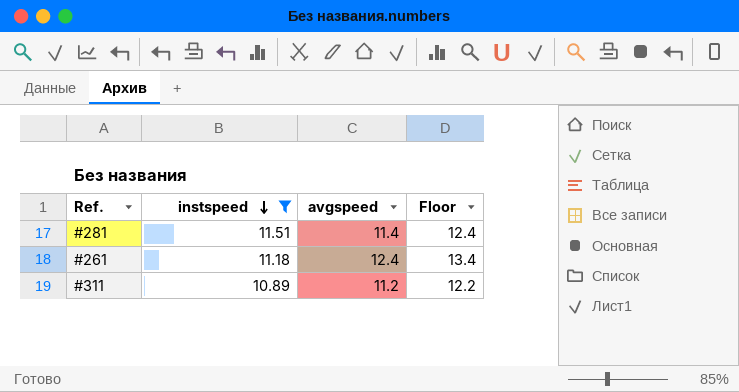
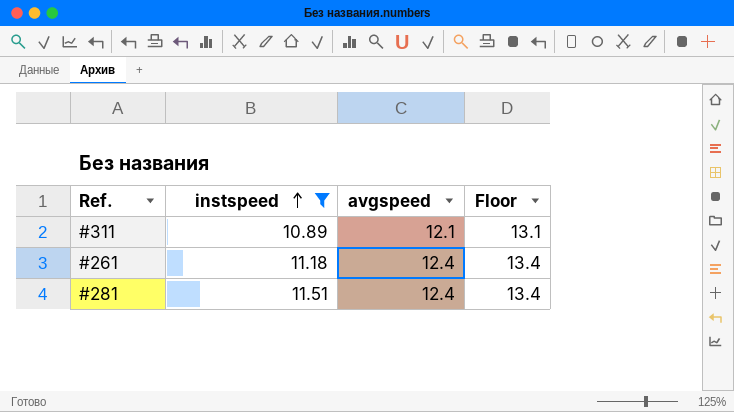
row order: instspeed descending -> instspeed ascending
#311 | avgspeed: 11.2 -> 12.1
#311 | Floor: 12.2 -> 13.1
#281 | avgspeed: 11.4 -> 12.4
#281 | Floor: 12.4 -> 13.4

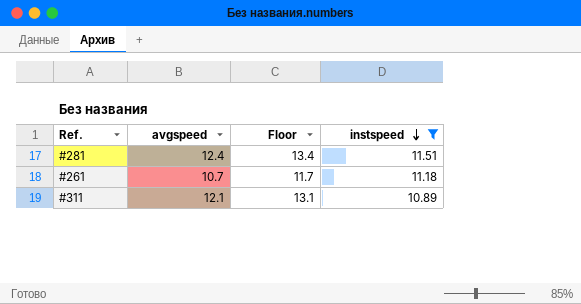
row order: instspeed ascending -> instspeed descending
column instspeed | position: 2 -> 4
#261 | avgspeed: 12.4 -> 10.7
#261 | Floor: 13.4 -> 11.7

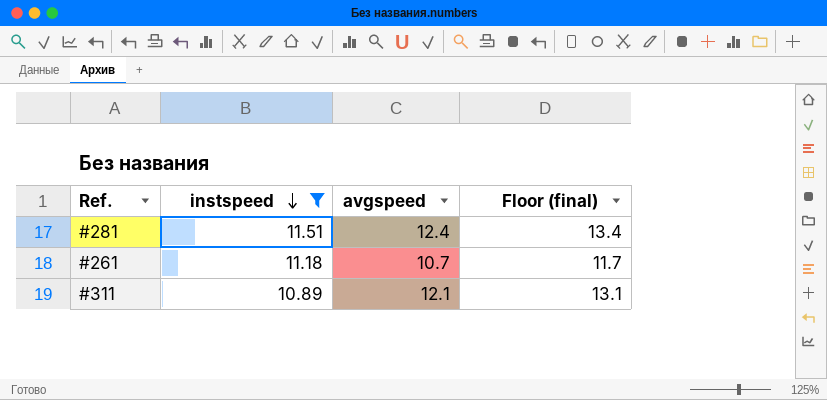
column instspeed | position: 4 -> 2
column name: Floor -> Floor (final)

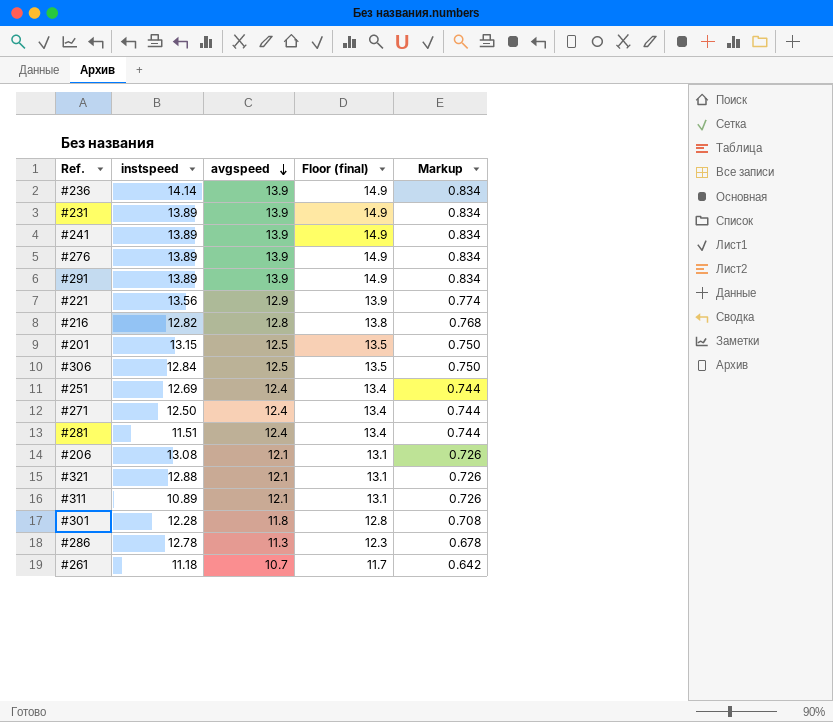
filter: instspeed <= 11.51 -> none
row order: instspeed descending -> avgspeed descending
column Markup | formula: none -> [avgspeed] * 0.06

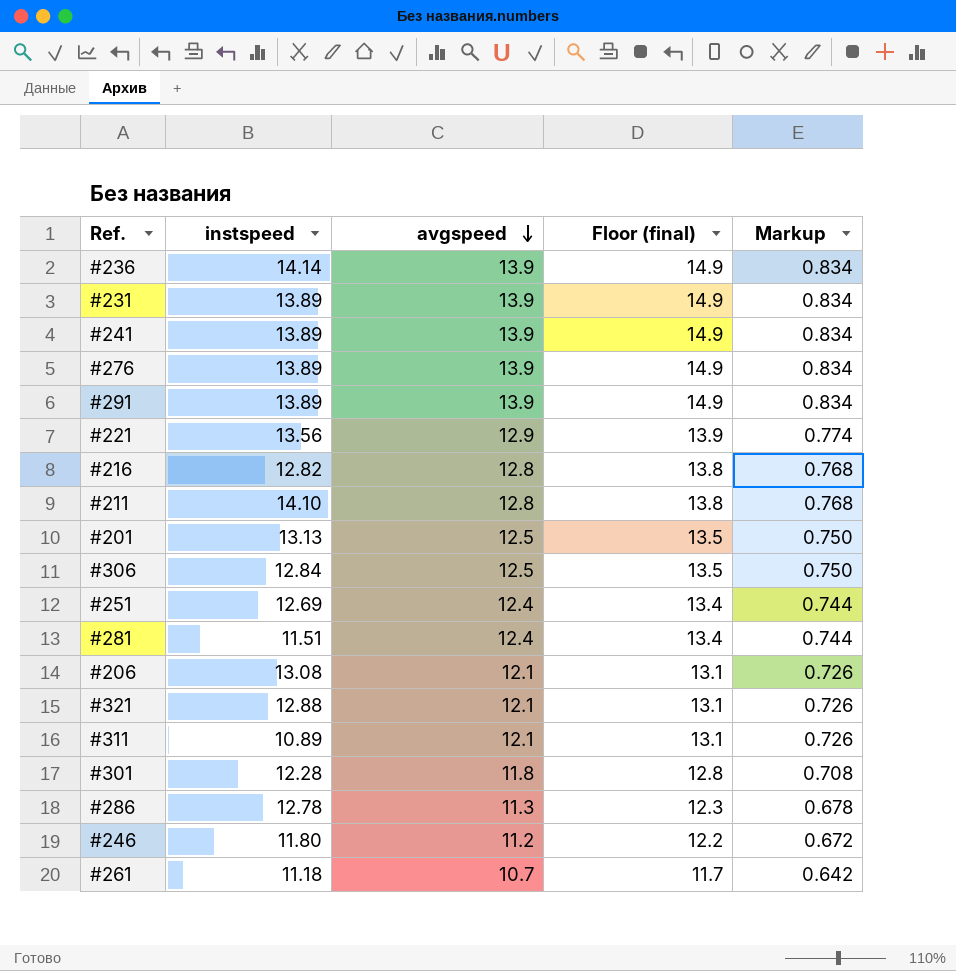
row #271: 12.50 | 12.4 | 13.4 | 0.744 -> none
row #211: none -> 14.10 | 12.8 | 13.8 | 0.768
#201 | instspeed: 13.15 -> 13.13
row #246: none -> 11.80 | 11.2 | 12.2 | 0.672

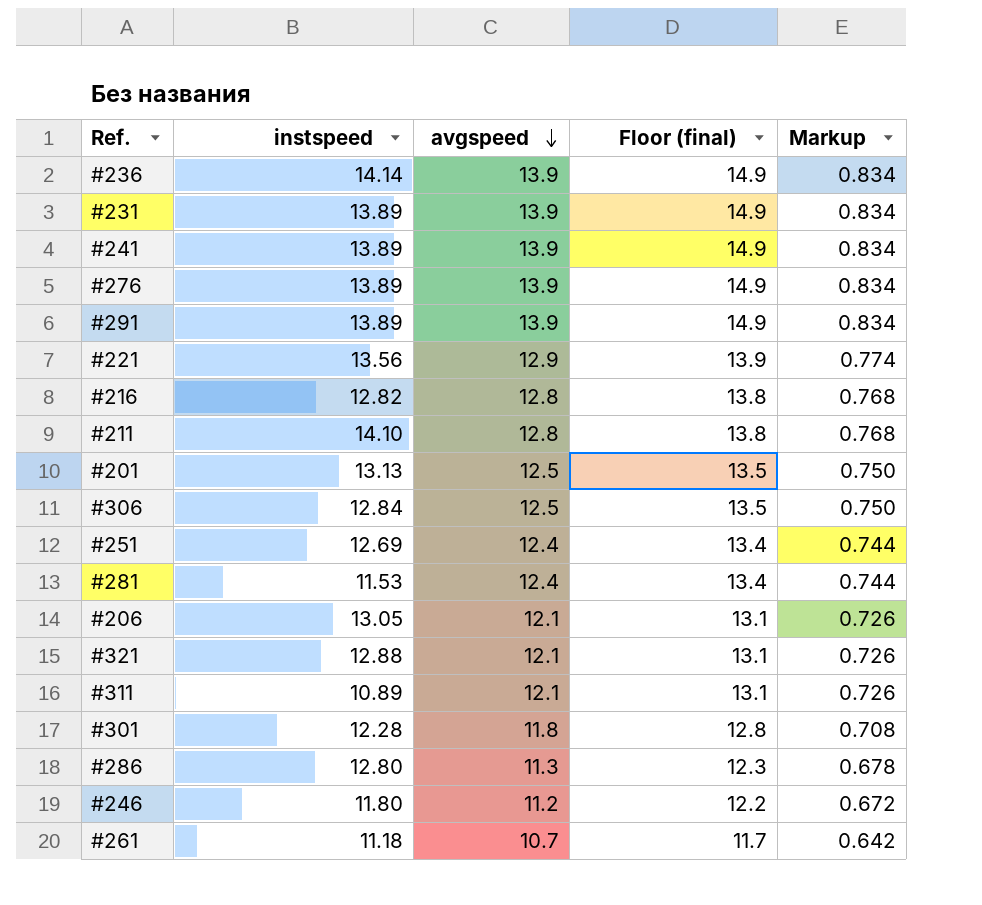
#281 | instspeed: 11.51 -> 11.53
#206 | instspeed: 13.08 -> 13.05
#286 | instspeed: 12.78 -> 12.80

